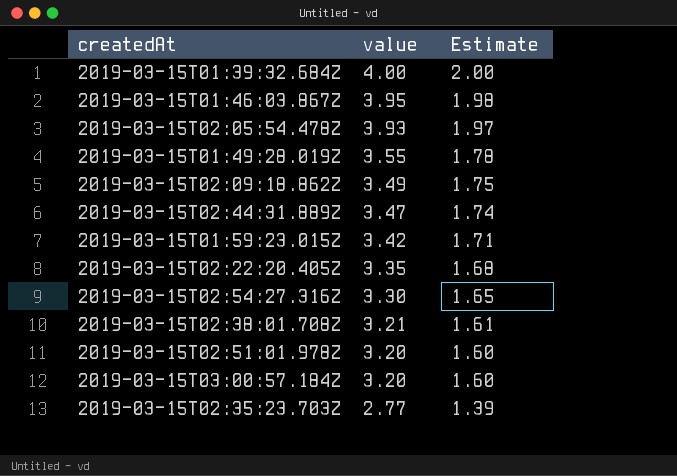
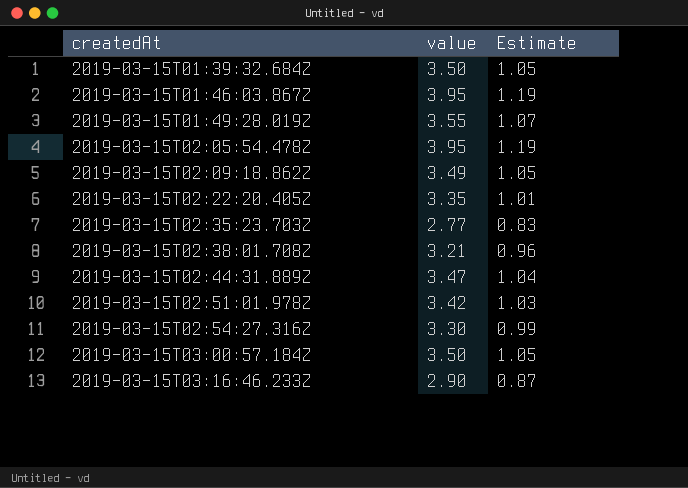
row order: value descending -> createdAt ascending
column Estimate | formula: [value] * 0.5 -> [value] * 0.3
row 2019-03-15T01:59:23.015Z: 3.42 | 1.71 -> none
2019-03-15T01:39:32.684Z | value: 4.00 -> 3.50
2019-03-15T02:05:54.478Z | value: 3.93 -> 3.95
2019-03-15T02:51:01.978Z | value: 3.20 -> 3.42
2019-03-15T03:00:57.184Z | value: 3.20 -> 3.50
row 2019-03-15T03:16:46.233Z: none -> 2.90 | 0.87

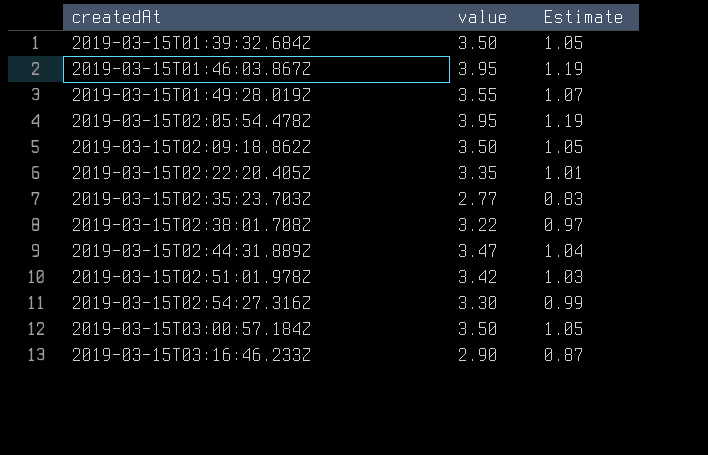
2019-03-15T02:09:18.862Z | value: 3.49 -> 3.50
2019-03-15T02:38:01.708Z | value: 3.21 -> 3.22
2019-03-15T02:38:01.708Z | Estimate: 0.96 -> 0.97

